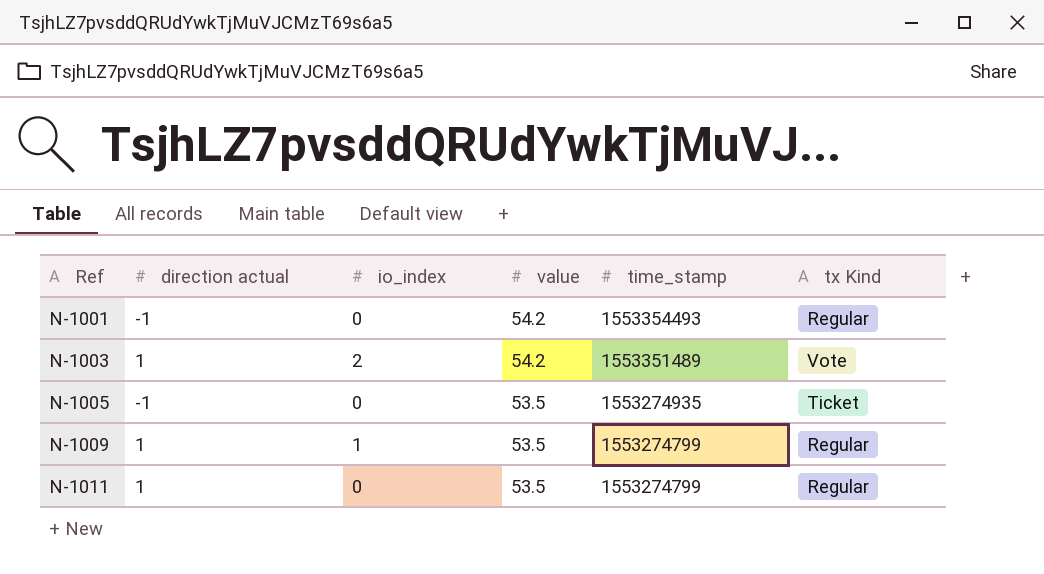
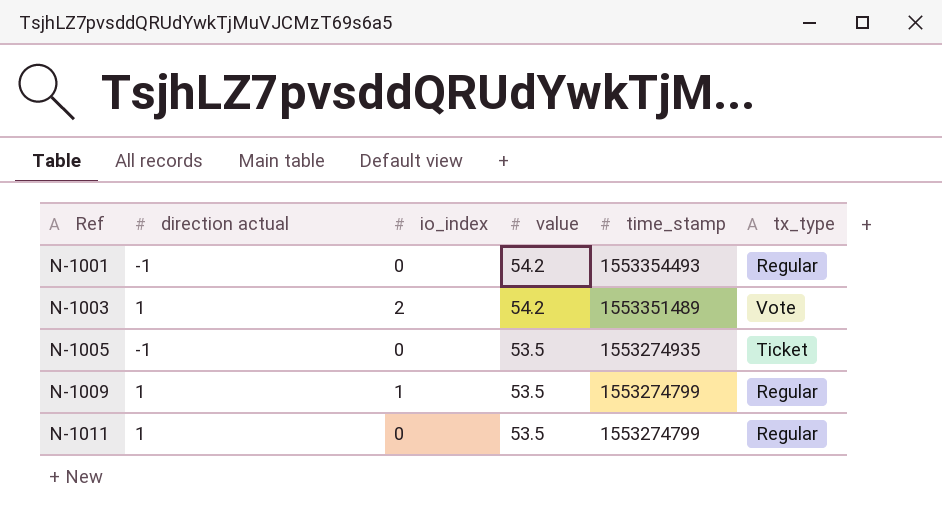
column name: tx Kind -> tx_type

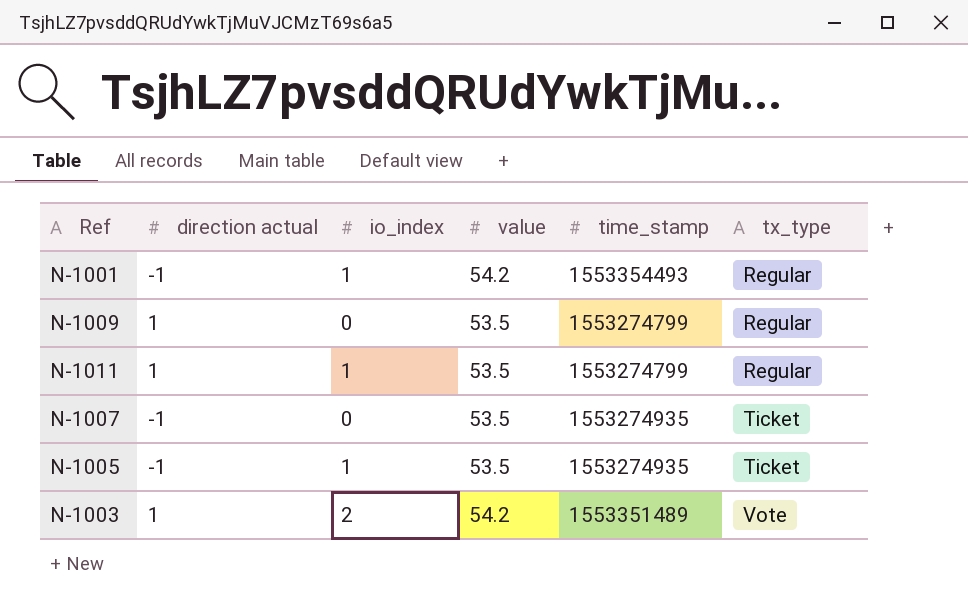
row order: Ref ascending -> tx_type ascending
N-1001 | io_index: 0 -> 1
N-1009 | io_index: 1 -> 0
N-1011 | io_index: 0 -> 1
row N-1007: none -> -1 | 0 | 53.5 | 1553274935 | Ticket
N-1005 | io_index: 0 -> 1

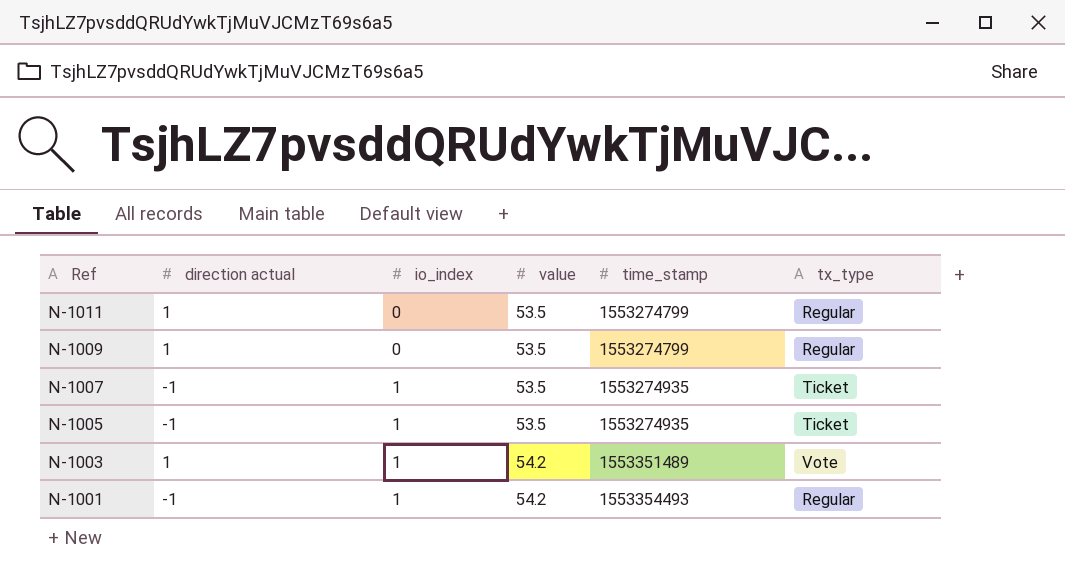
row order: tx_type ascending -> Ref descending
N-1011 | io_index: 1 -> 0
N-1007 | io_index: 0 -> 1
N-1003 | io_index: 2 -> 1

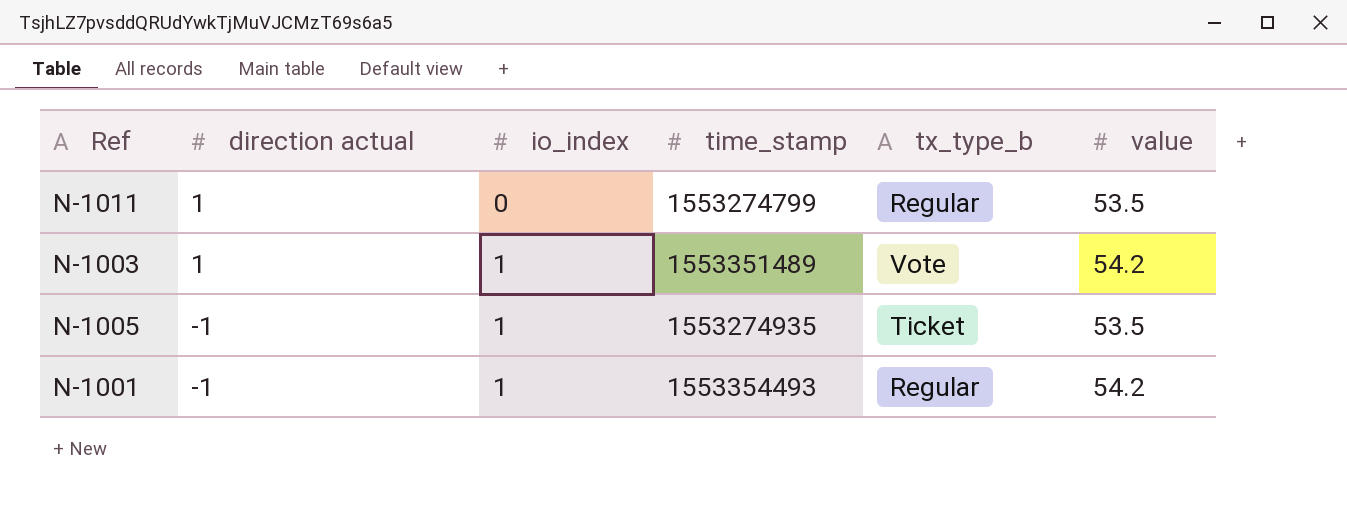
row order: Ref descending -> direction actual descending
column name: tx_type -> tx_type_b
column value | position: 4 -> 6
row N-1009: 1 | 0 | 53.5 | 1553274799 | Regular -> none
row N-1007: -1 | 1 | 53.5 | 1553274935 | Ticket -> none

